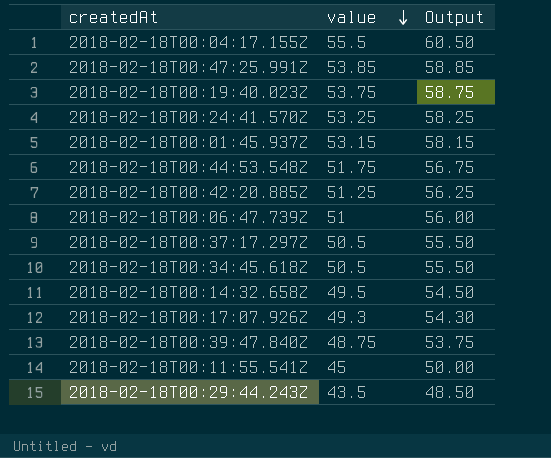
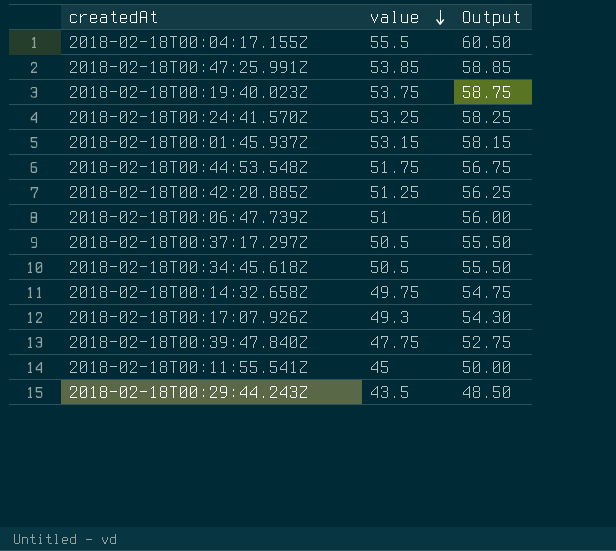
2018-02-18T00:14:32.658Z | value: 49.5 -> 49.75
2018-02-18T00:14:32.658Z | Output: 54.50 -> 54.75
2018-02-18T00:39:47.840Z | value: 48.75 -> 47.75
2018-02-18T00:39:47.840Z | Output: 53.75 -> 52.75

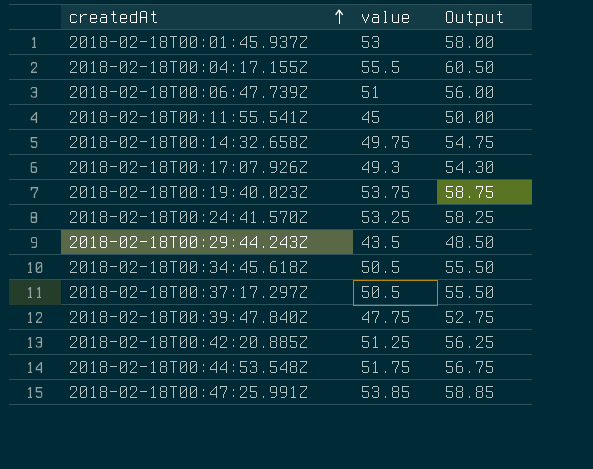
row order: value descending -> createdAt ascending
2018-02-18T00:01:45.937Z | value: 53.15 -> 53
2018-02-18T00:01:45.937Z | Output: 58.15 -> 58.00

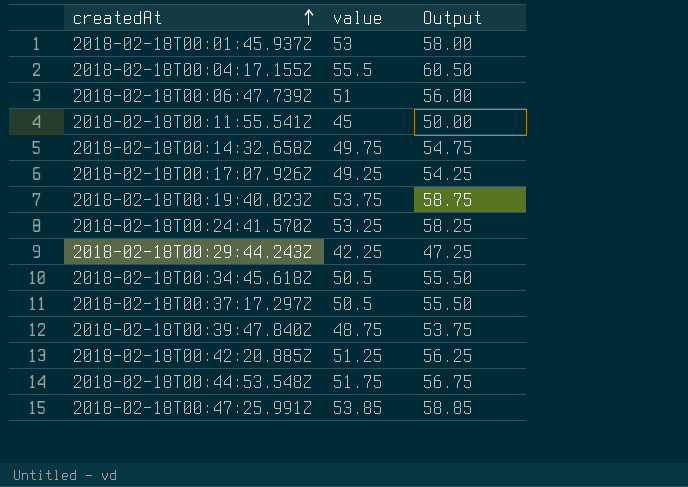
2018-02-18T00:17:07.926Z | value: 49.3 -> 49.25
2018-02-18T00:17:07.926Z | Output: 54.30 -> 54.25
2018-02-18T00:29:44.243Z | value: 43.5 -> 42.25
2018-02-18T00:29:44.243Z | Output: 48.50 -> 47.25
2018-02-18T00:39:47.840Z | value: 47.75 -> 48.75
2018-02-18T00:39:47.840Z | Output: 52.75 -> 53.75

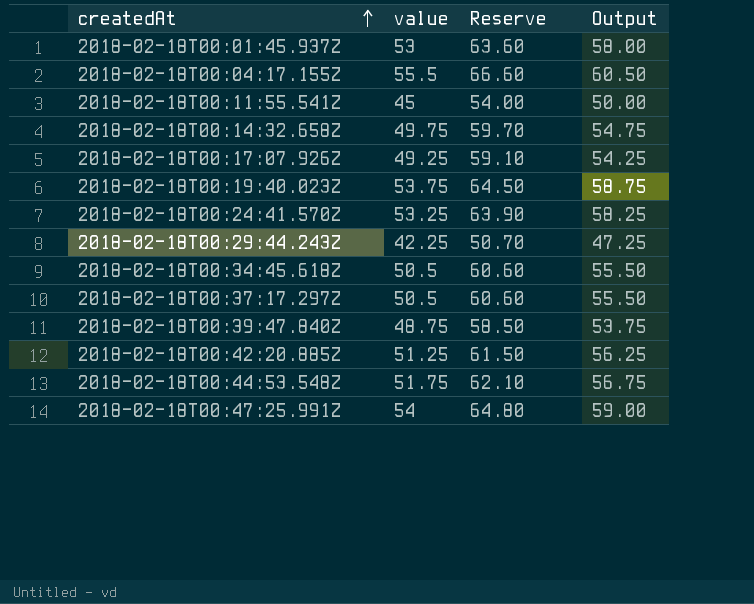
column Reserve | formula: none -> [value] * 1.2
row 2018-02-18T00:06:47.739Z: 51 | 56.00 -> none
2018-02-18T00:47:25.991Z | value: 53.85 -> 54
2018-02-18T00:47:25.991Z | Output: 58.85 -> 59.00

